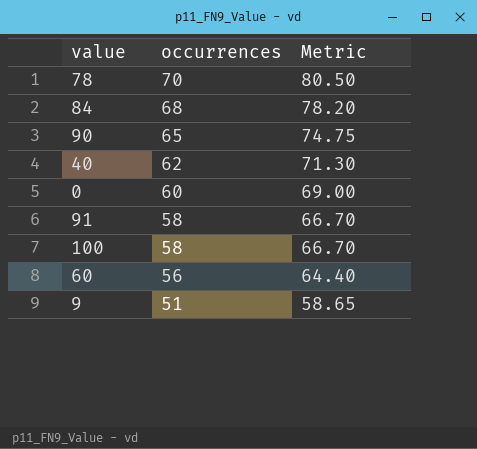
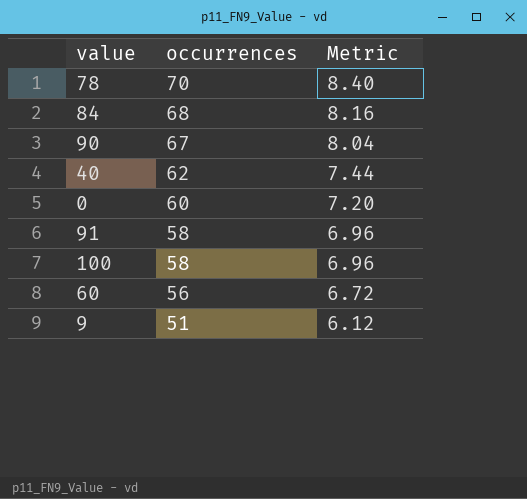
column Metric | formula: [occurrences] * 1.15 -> [occurrences] * 0.12
90 | occurrences: 65 -> 67

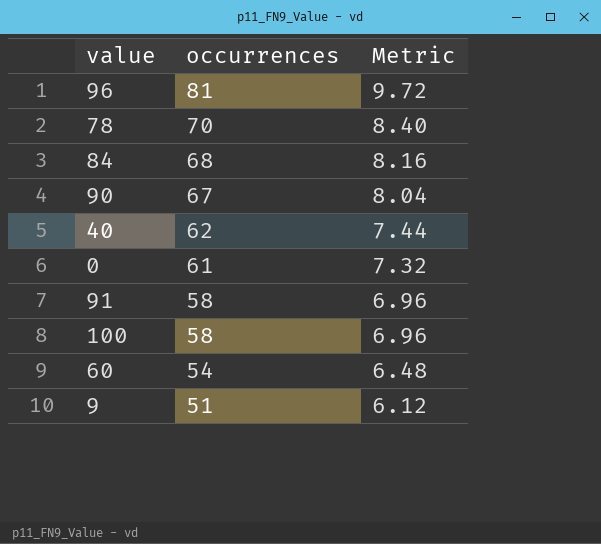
row 96: none -> 81 | 9.72
0 | occurrences: 60 -> 61
0 | Metric: 7.20 -> 7.32
60 | occurrences: 56 -> 54
60 | Metric: 6.72 -> 6.48

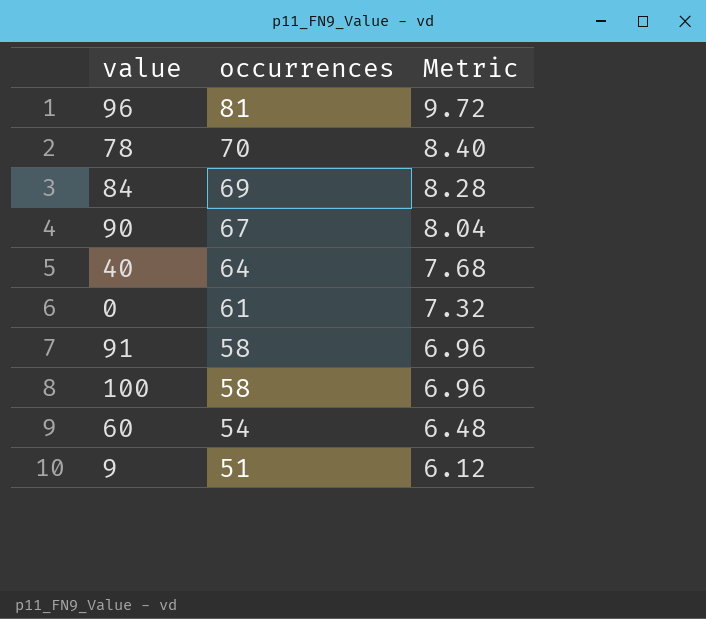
84 | occurrences: 68 -> 69
84 | Metric: 8.16 -> 8.28
40 | occurrences: 62 -> 64
40 | Metric: 7.44 -> 7.68

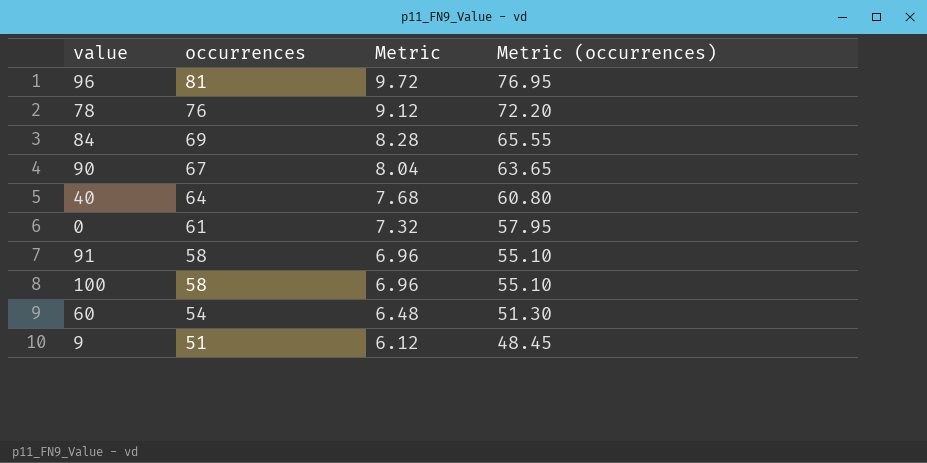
column Metric (occurrences) | formula: none -> [occurrences] * 0.95
78 | occurrences: 70 -> 76
78 | Metric: 8.40 -> 9.12

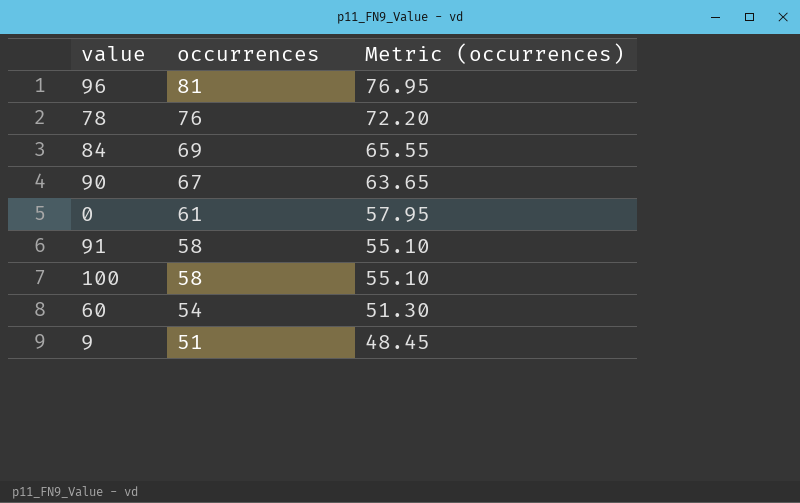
column Metric | formula: [occurrences] * 0.12 -> none
row 40: 64 | 7.68 | 60.80 -> none

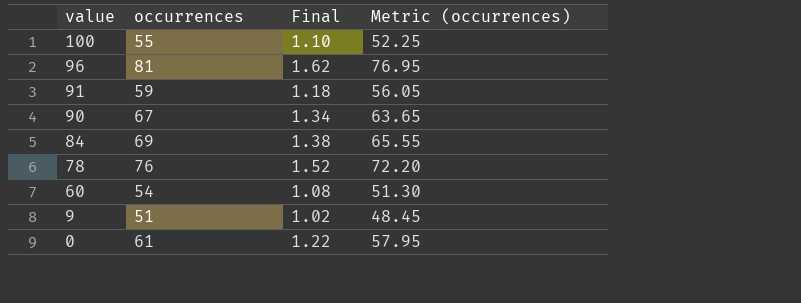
row order: occurrences descending -> value descending
column Final | formula: none -> [occurrences] * 0.02
100 | occurrences: 58 -> 55
100 | Metric (occurrences): 55.10 -> 52.25
91 | occurrences: 58 -> 59
91 | Metric (occurrences): 55.10 -> 56.05

